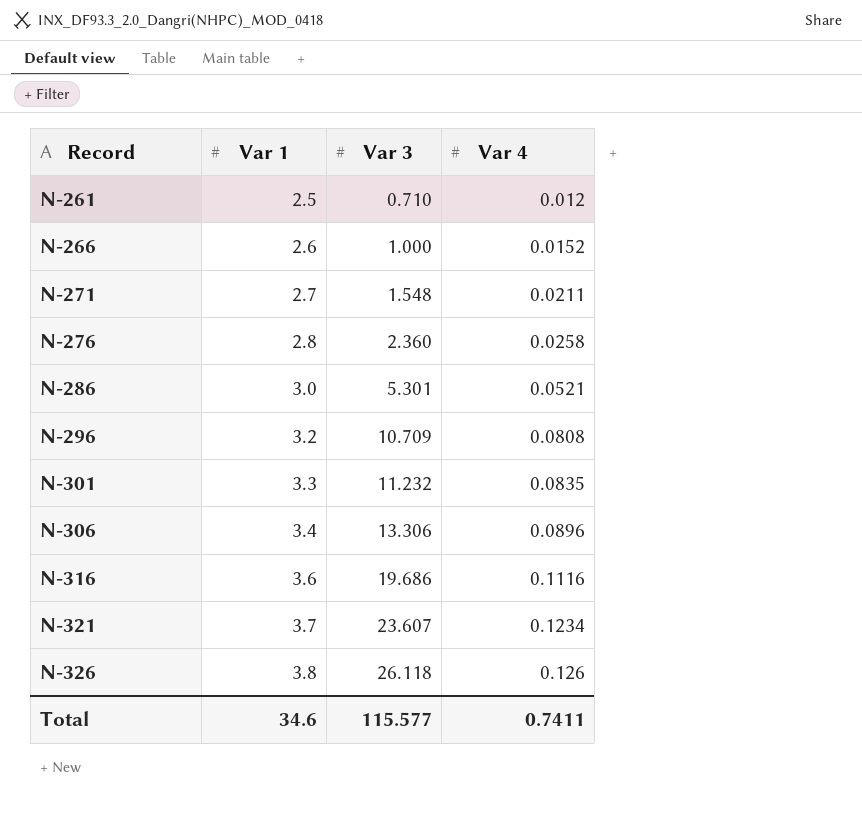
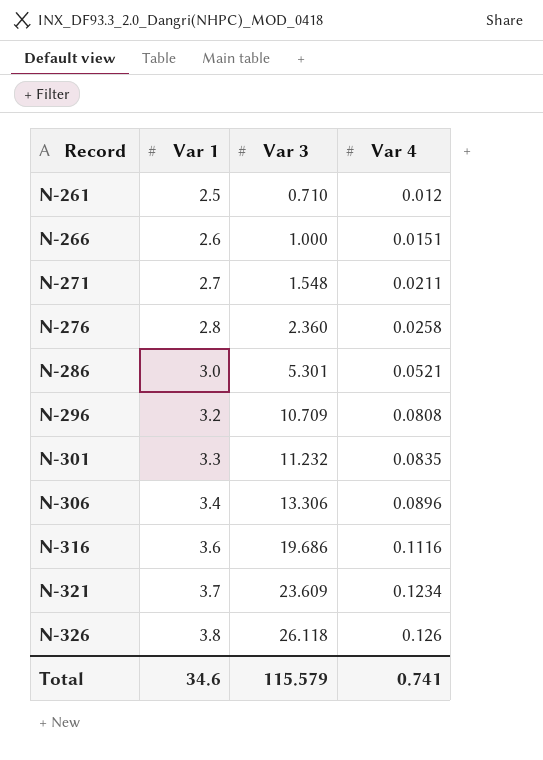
N-266 | Var 4: 0.0152 -> 0.0151
N-321 | Var 3: 23.607 -> 23.609
Total | Var 3: 115.577 -> 115.579
Total | Var 4: 0.7411 -> 0.741

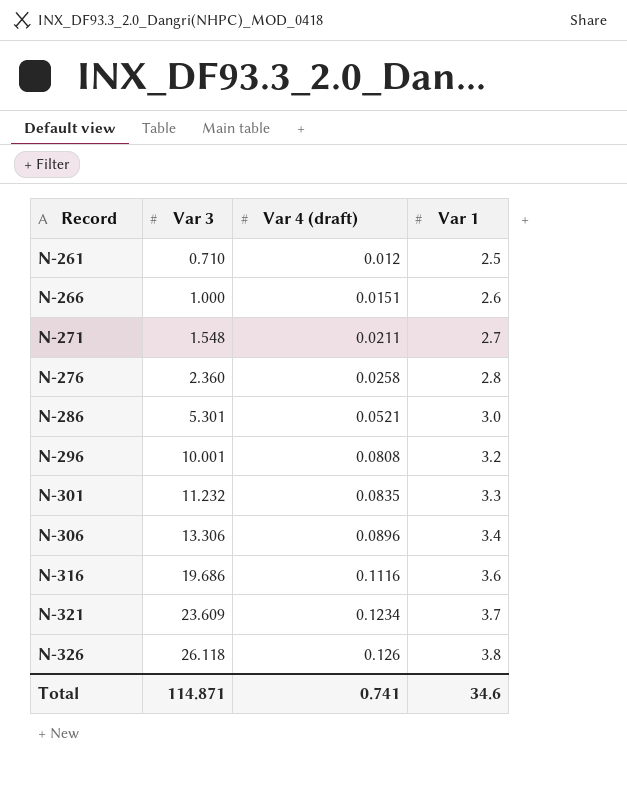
column name: Var 4 -> Var 4 (draft)
column Var 1 | position: 2 -> 4
N-296 | Var 3: 10.709 -> 10.001
Total | Var 3: 115.579 -> 114.871

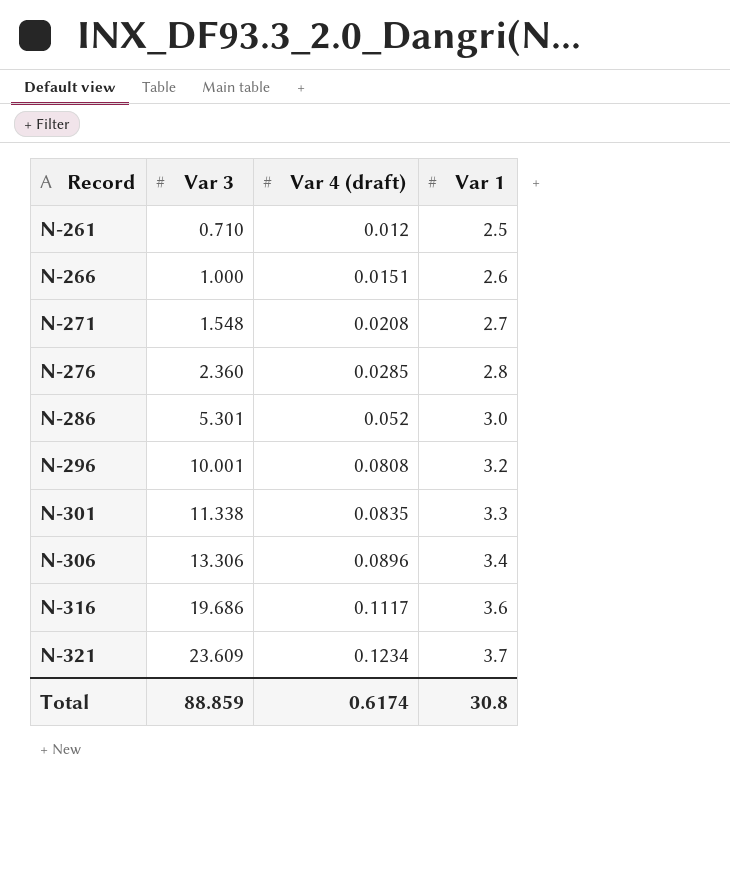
row N-326: 26.118 | 0.126 | 3.8 -> none
N-271 | Var 4 (draft): 0.0211 -> 0.0208
N-276 | Var 4 (draft): 0.0258 -> 0.0285
N-286 | Var 4 (draft): 0.0521 -> 0.052
N-301 | Var 3: 11.232 -> 11.338
N-316 | Var 4 (draft): 0.1116 -> 0.1117
Total | Var 3: 114.871 -> 88.859
Total | Var 4 (draft): 0.741 -> 0.6174
Total | Var 1: 34.6 -> 30.8

